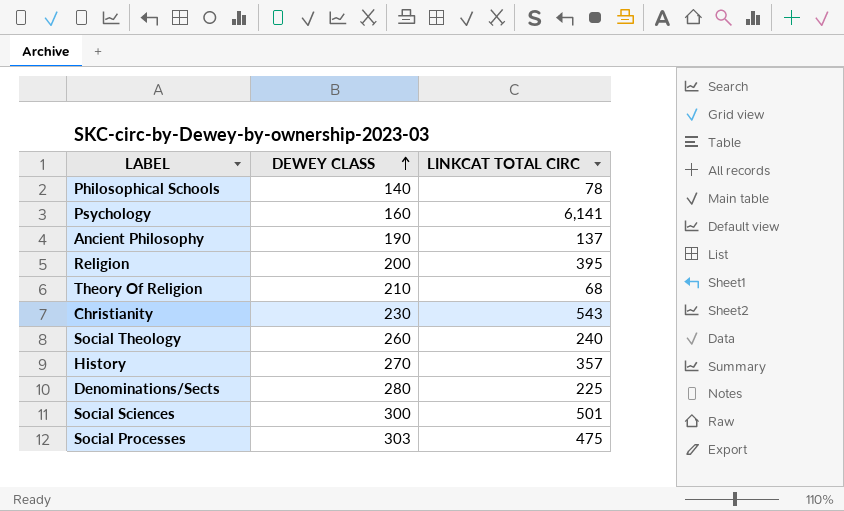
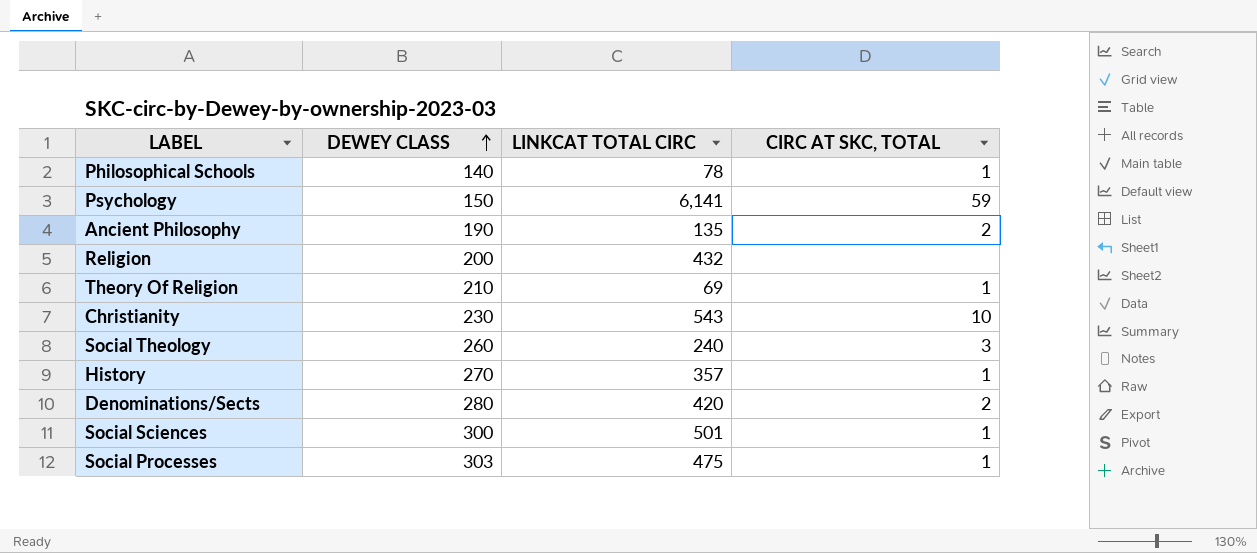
column CIRC AT SKC, TOTAL | position: none -> 4
Psychology | DEWEY CLASS: 160 -> 150
Ancient Philosophy | LINKCAT TOTAL CIRC: 137 -> 135
Religion | LINKCAT TOTAL CIRC: 395 -> 432
Theory Of Religion | LINKCAT TOTAL CIRC: 68 -> 69
Denominations/Sects | LINKCAT TOTAL CIRC: 225 -> 420

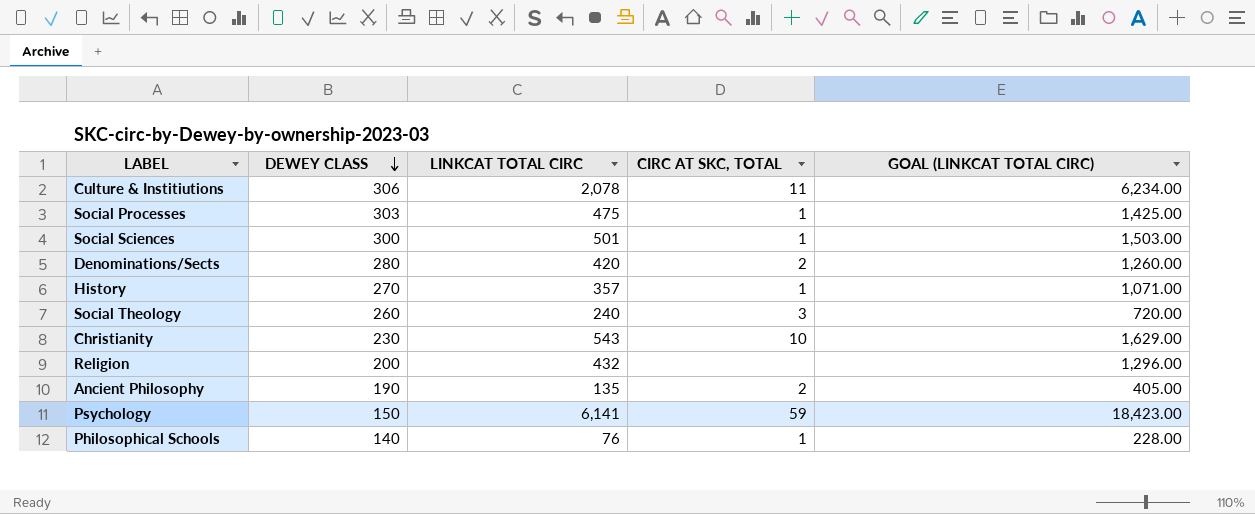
row order: DEWEY CLASS ascending -> DEWEY CLASS descending
column GOAL (LINKCAT TOTAL CIRC) | formula: none -> [LINKCAT TOTAL CIRC] * 3
row Theory Of Religion: 210 | 69 | 1 -> none
row Culture & Institiutions: none -> 306 | 2,078 | 11 | 6,234.00
Philosophical Schools | LINKCAT TOTAL CIRC: 78 -> 76

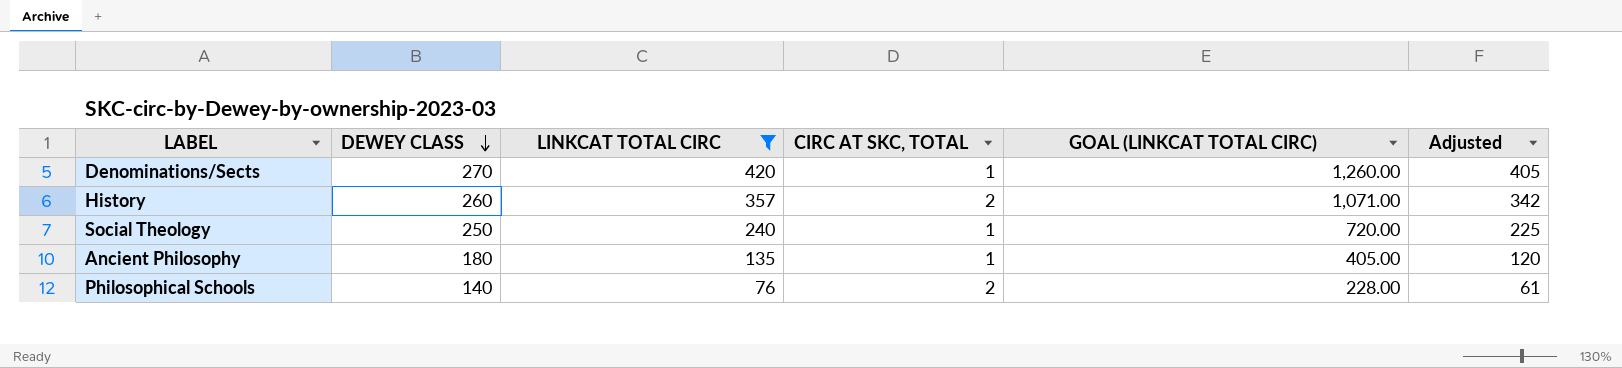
filter: none -> LINKCAT TOTAL CIRC <= 420
column Adjusted | formula: none -> [LINKCAT TOTAL CIRC] - 15
Denominations/Sects | DEWEY CLASS: 280 -> 270
Denominations/Sects | CIRC AT SKC, TOTAL: 2 -> 1
History | DEWEY CLASS: 270 -> 260
History | CIRC AT SKC, TOTAL: 1 -> 2
Social Theology | DEWEY CLASS: 260 -> 250
Social Theology | CIRC AT SKC, TOTAL: 3 -> 1
Ancient Philosophy | DEWEY CLASS: 190 -> 180
Ancient Philosophy | CIRC AT SKC, TOTAL: 2 -> 1
Philosophical Schools | CIRC AT SKC, TOTAL: 1 -> 2

